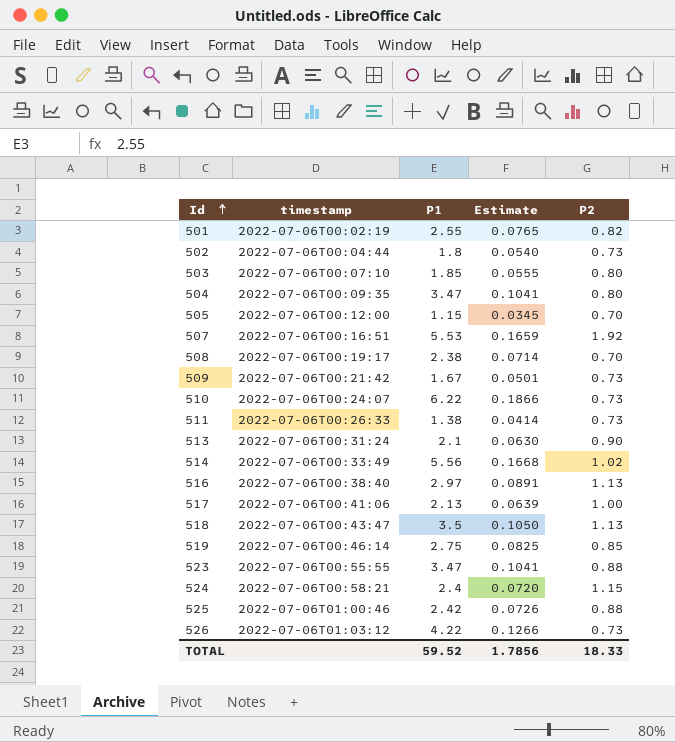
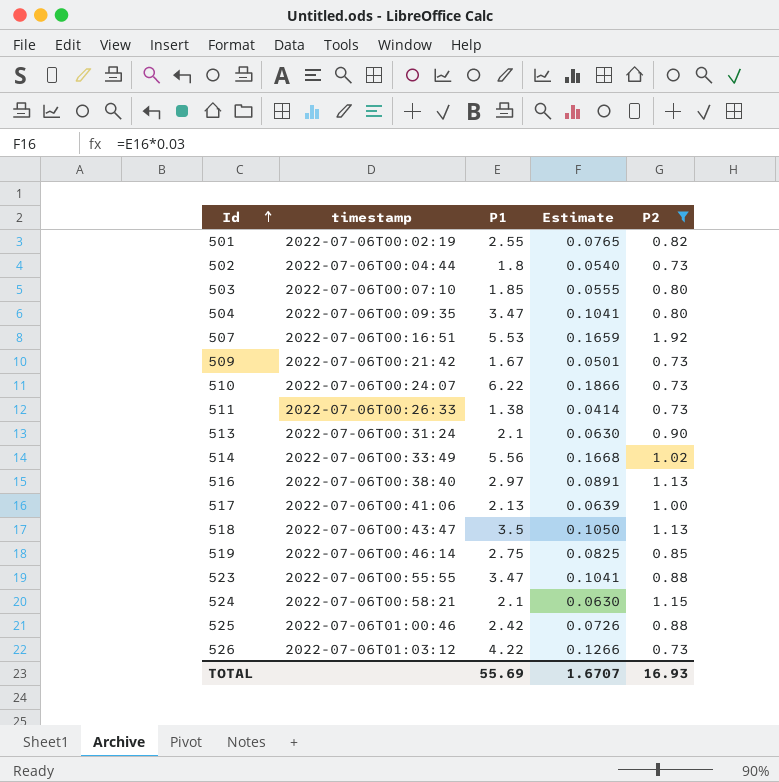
filter: none -> P2 != 0.70
524 | P1: 2.4 -> 2.1
524 | Estimate: 0.0720 -> 0.0630
TOTAL | P1: 59.52 -> 55.69
TOTAL | Estimate: 1.7856 -> 1.6707
TOTAL | P2: 18.33 -> 16.93

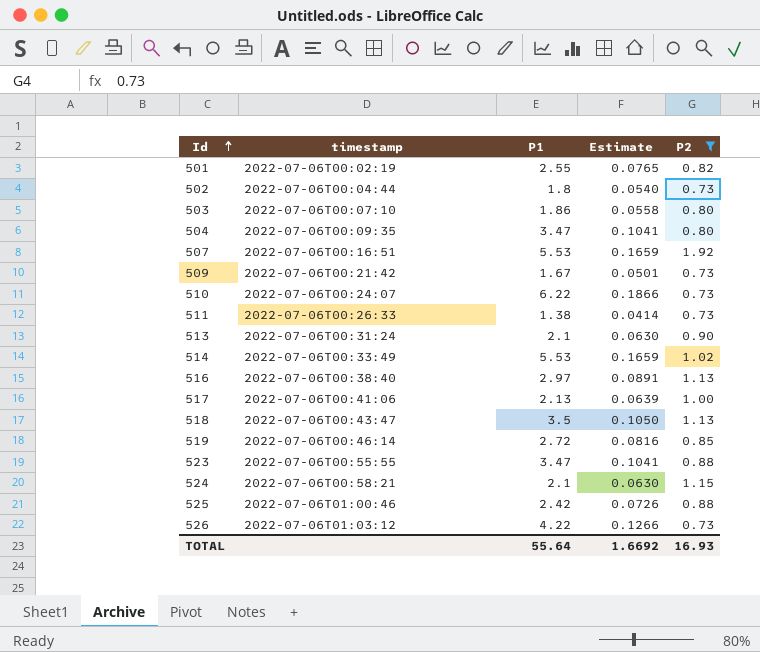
503 | P1: 1.85 -> 1.86
503 | Estimate: 0.0555 -> 0.0558
514 | P1: 5.56 -> 5.53
514 | Estimate: 0.1668 -> 0.1659
519 | P1: 2.75 -> 2.72
519 | Estimate: 0.0825 -> 0.0816
TOTAL | P1: 55.69 -> 55.64
TOTAL | Estimate: 1.6707 -> 1.6692

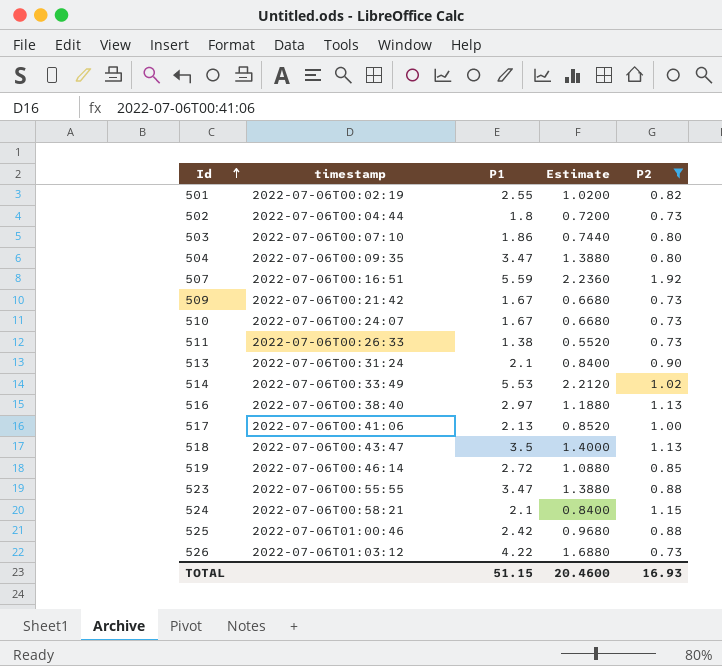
column Estimate | formula: [P1] * 0.03 -> [P1] * 0.4
507 | P1: 5.53 -> 5.59
510 | P1: 6.22 -> 1.67
TOTAL | P1: 55.64 -> 51.15
TOTAL | Estimate: 1.6692 -> 20.4600

